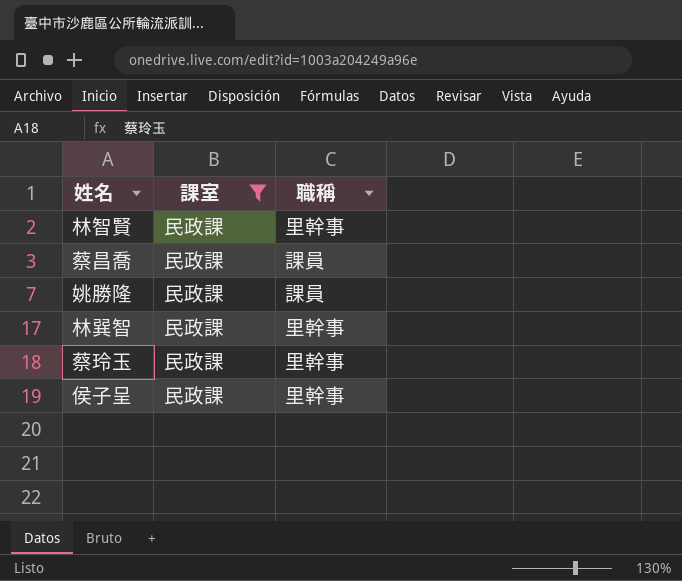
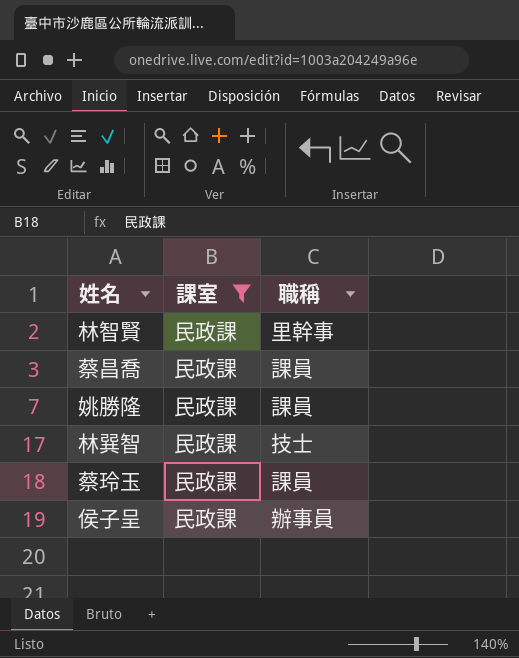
林巽智 | 職稱: 里幹事 -> 技士
蔡玲玉 | 職稱: 里幹事 -> 課員
侯子呈 | 職稱: 里幹事 -> 辦事員

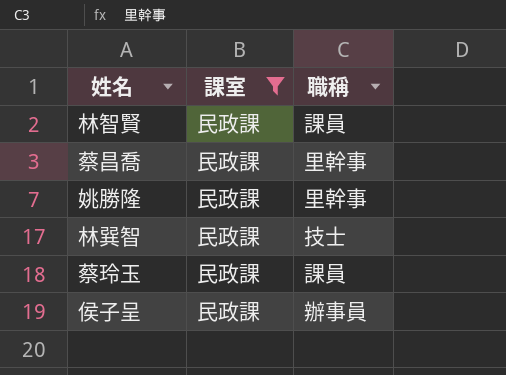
林智賢 | 職稱: 里幹事 -> 課員
蔡昌喬 | 職稱: 課員 -> 里幹事
姚勝隆 | 職稱: 課員 -> 里幹事

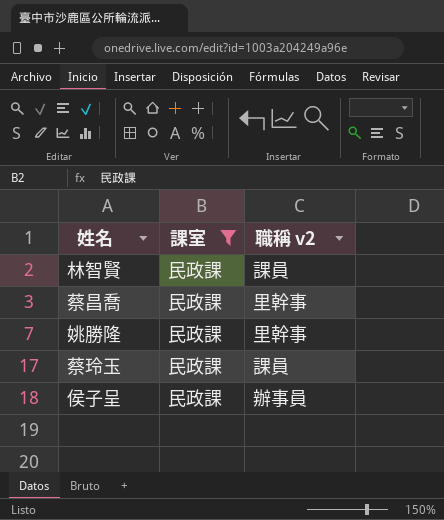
column name: 職稱 -> 職稱 v2
row 林巽智: 民政課 | 技士 -> none

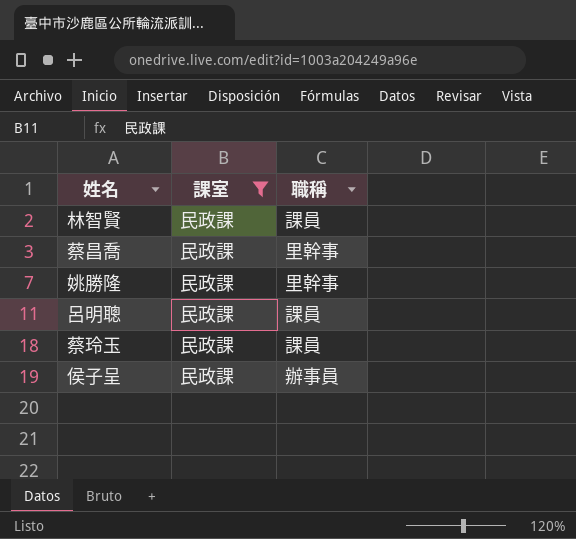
column name: 職稱 v2 -> 職稱
row 呂明聰: none -> 民政課 | 課員

